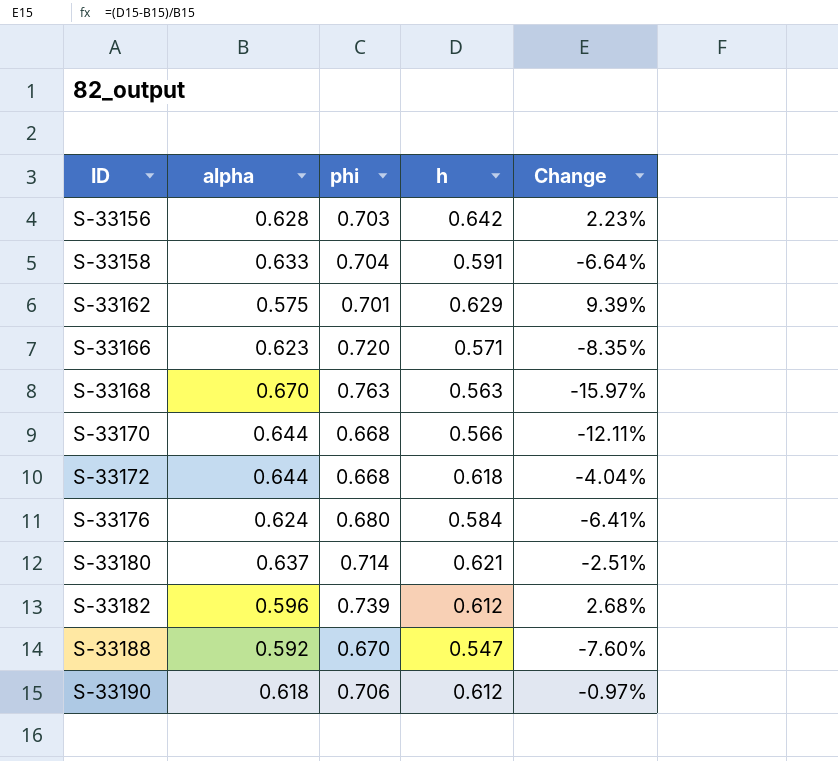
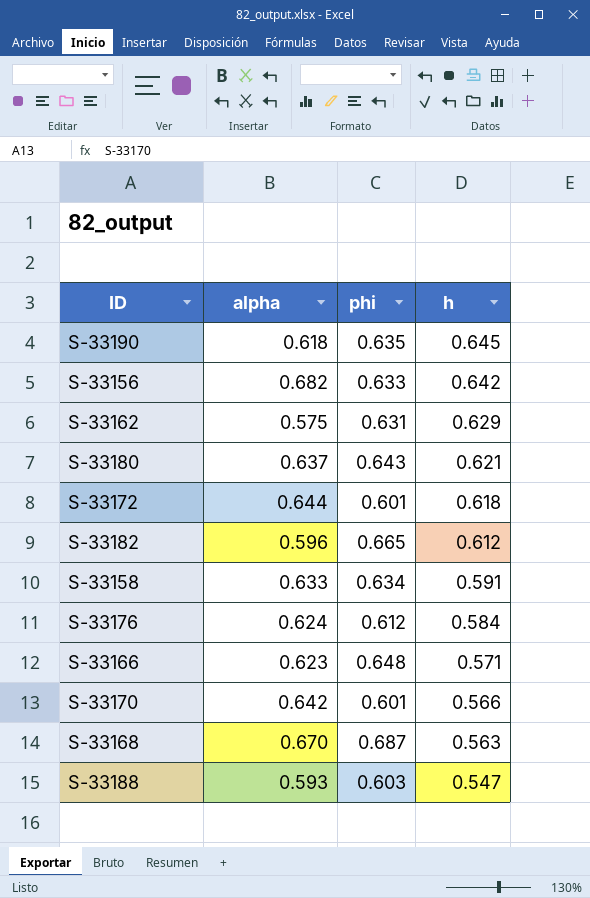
row order: ID ascending -> h descending
column Change | formula: ([h] - [alpha]) / [alpha] -> none
S-33190 | phi: 0.706 -> 0.635
S-33190 | h: 0.612 -> 0.645
S-33156 | alpha: 0.628 -> 0.682
S-33156 | phi: 0.703 -> 0.633
S-33162 | phi: 0.701 -> 0.631
S-33180 | phi: 0.714 -> 0.643
S-33172 | phi: 0.668 -> 0.601
S-33182 | phi: 0.739 -> 0.665
S-33158 | phi: 0.704 -> 0.634
S-33176 | phi: 0.680 -> 0.612
S-33166 | phi: 0.720 -> 0.648
S-33170 | alpha: 0.644 -> 0.642
S-33170 | phi: 0.668 -> 0.601
S-33168 | phi: 0.763 -> 0.687
S-33188 | alpha: 0.592 -> 0.593
S-33188 | phi: 0.670 -> 0.603

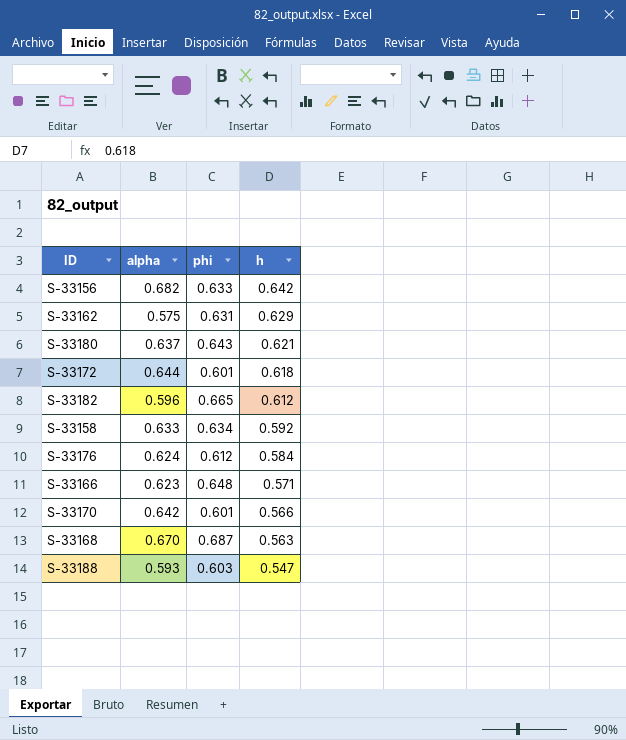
row S-33190: 0.618 | 0.635 | 0.645 -> none
S-33158 | h: 0.591 -> 0.592

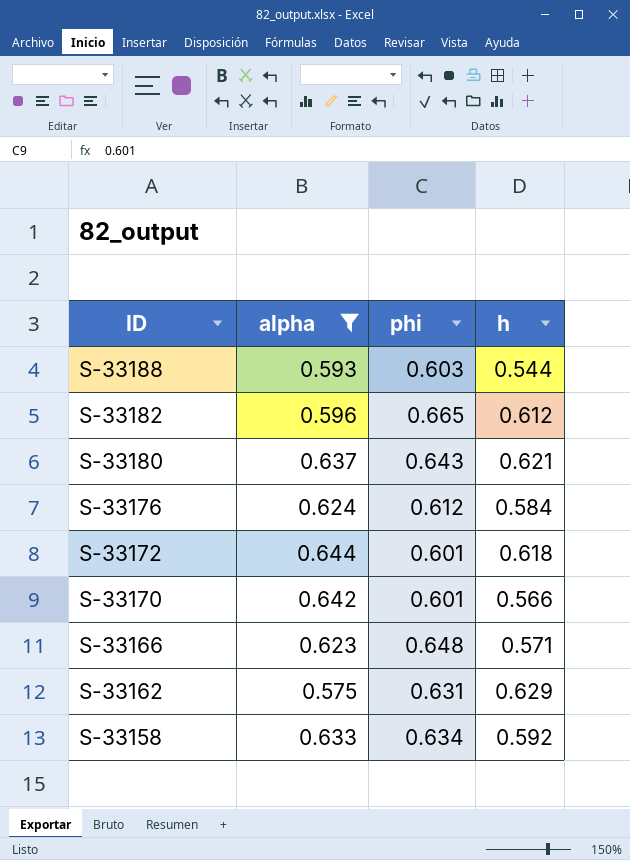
filter: none -> alpha <= 0.644
row order: h descending -> ID descending
S-33188 | h: 0.547 -> 0.544

